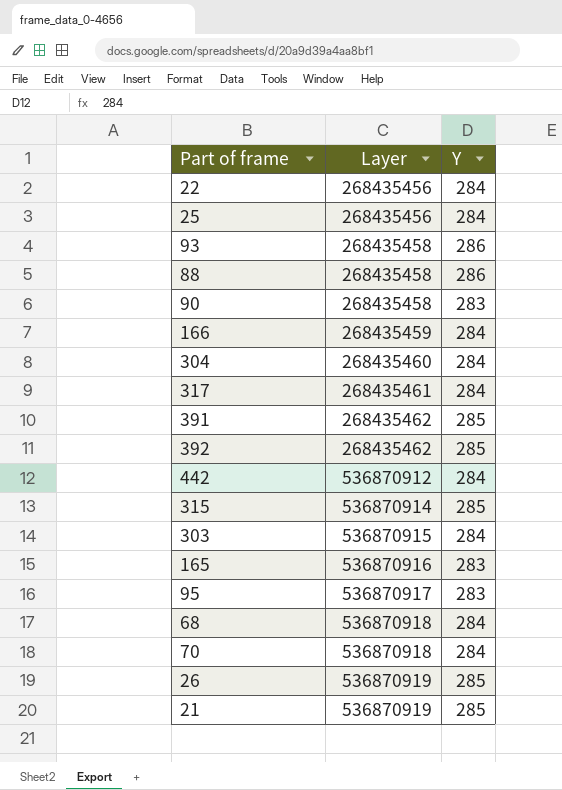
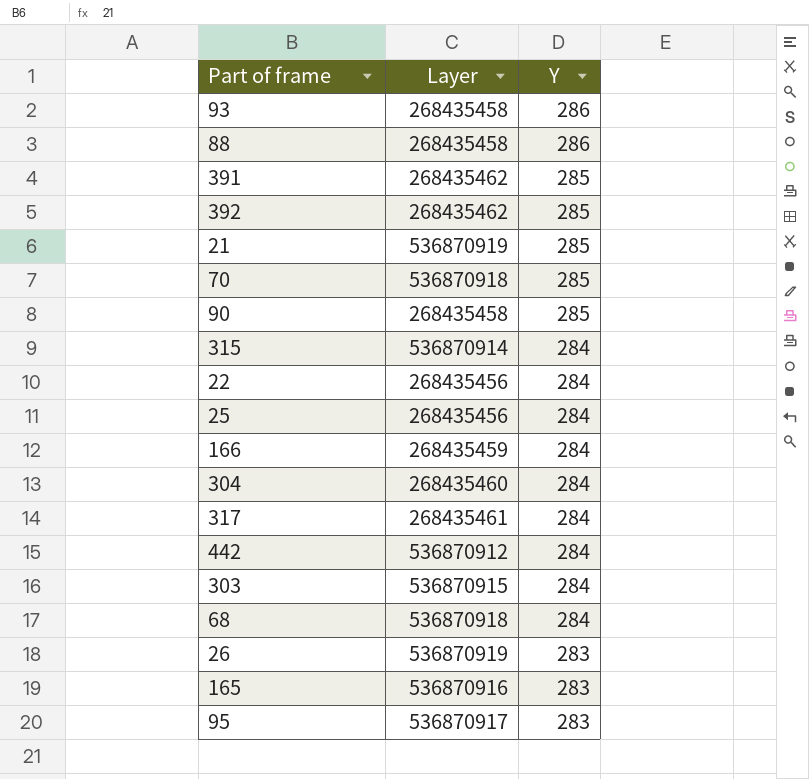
row order: Layer ascending -> Y descending
70 | Y: 284 -> 285
90 | Y: 283 -> 285
315 | Y: 285 -> 284
26 | Y: 285 -> 283

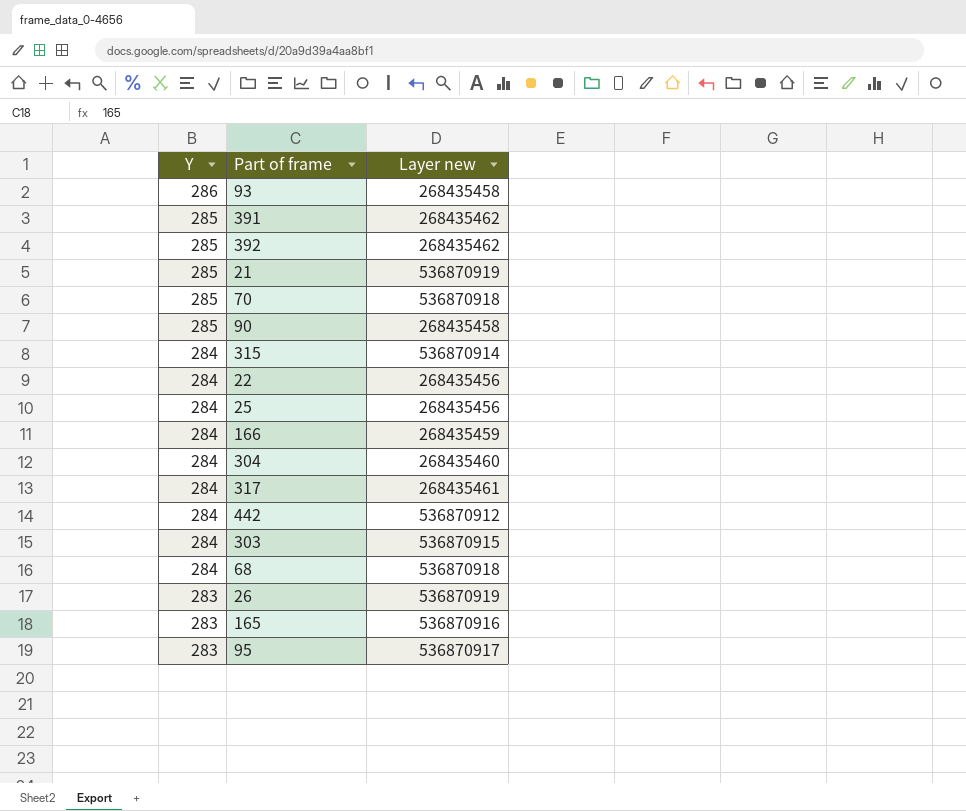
column Y | position: 3 -> 1
column name: Layer -> Layer new
row 88: 268435458 | 286 -> none

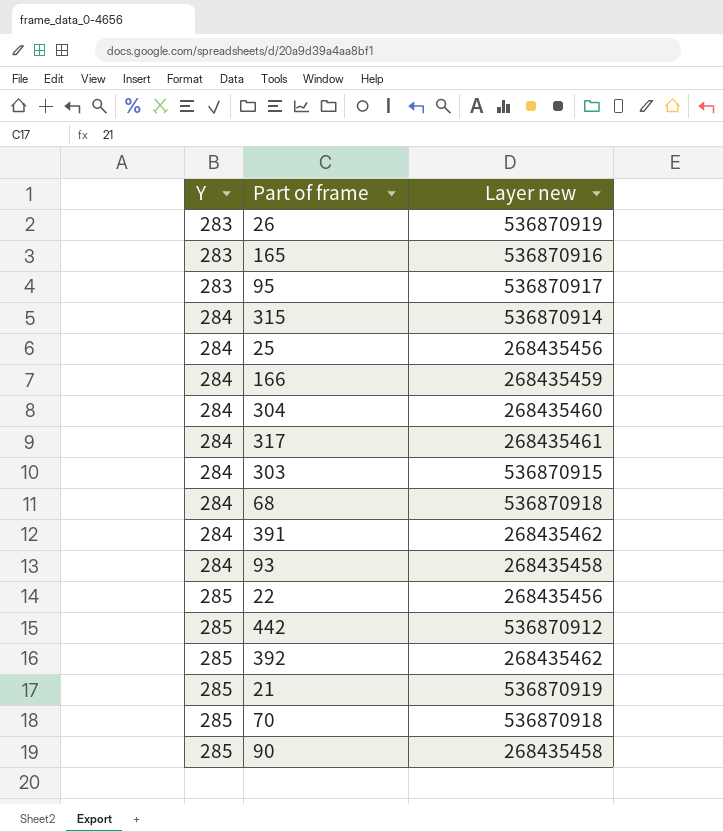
row order: Y descending -> Y ascending
391 | Y: 285 -> 284
93 | Y: 286 -> 284
22 | Y: 284 -> 285
442 | Y: 284 -> 285

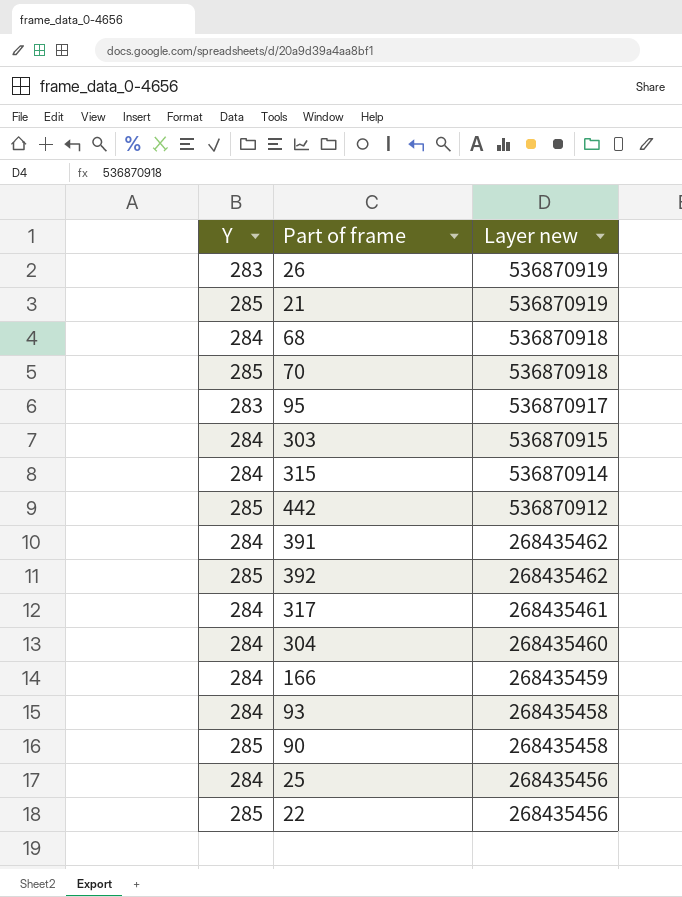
row order: Y ascending -> Layer new descending
row 165: 283 | 536870916 -> none

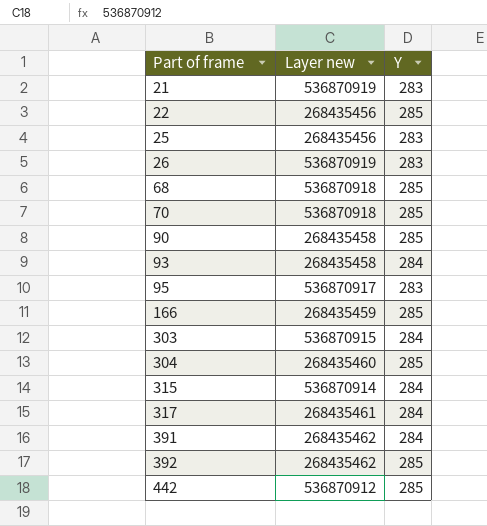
row order: Layer new descending -> Part of frame ascending
column Y | position: 1 -> 3
21 | Y: 285 -> 283
25 | Y: 284 -> 283
68 | Y: 284 -> 285
166 | Y: 284 -> 285
304 | Y: 284 -> 285

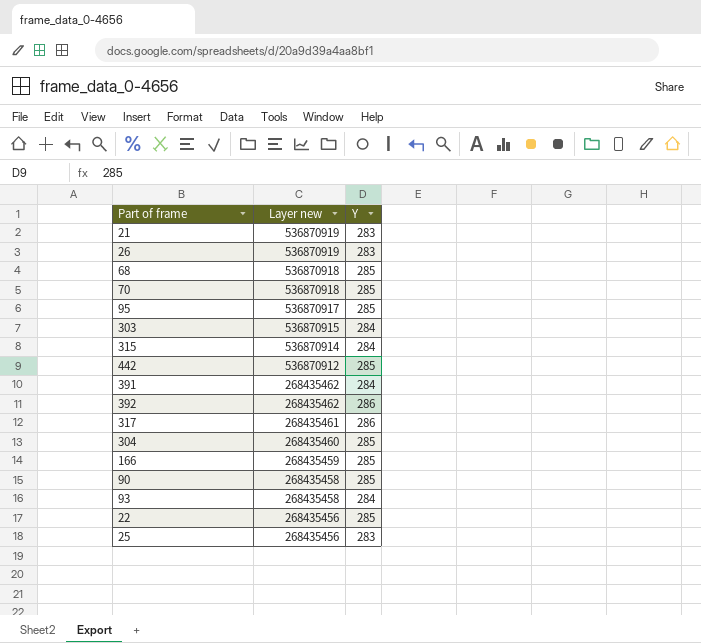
row order: Part of frame ascending -> Layer new descending
95 | Y: 283 -> 285
392 | Y: 285 -> 286
317 | Y: 284 -> 286

